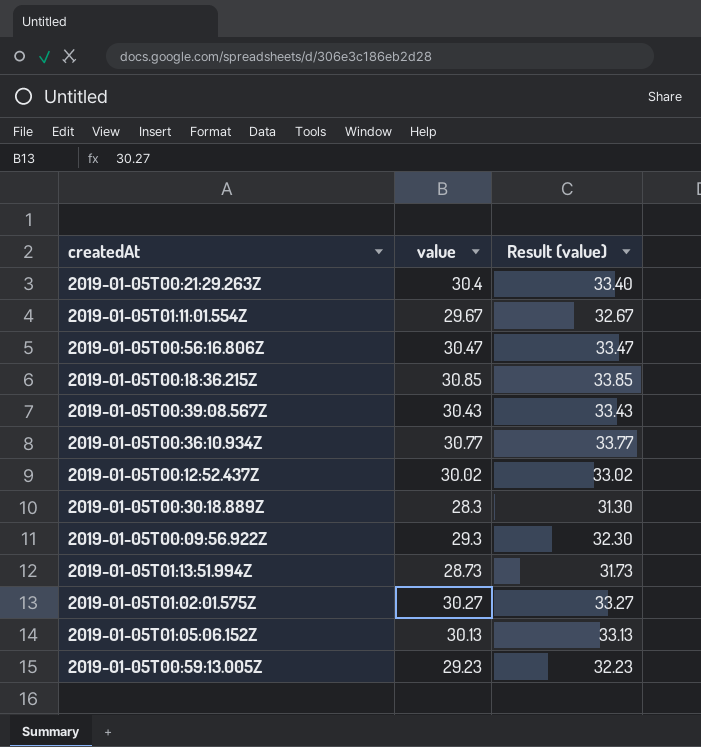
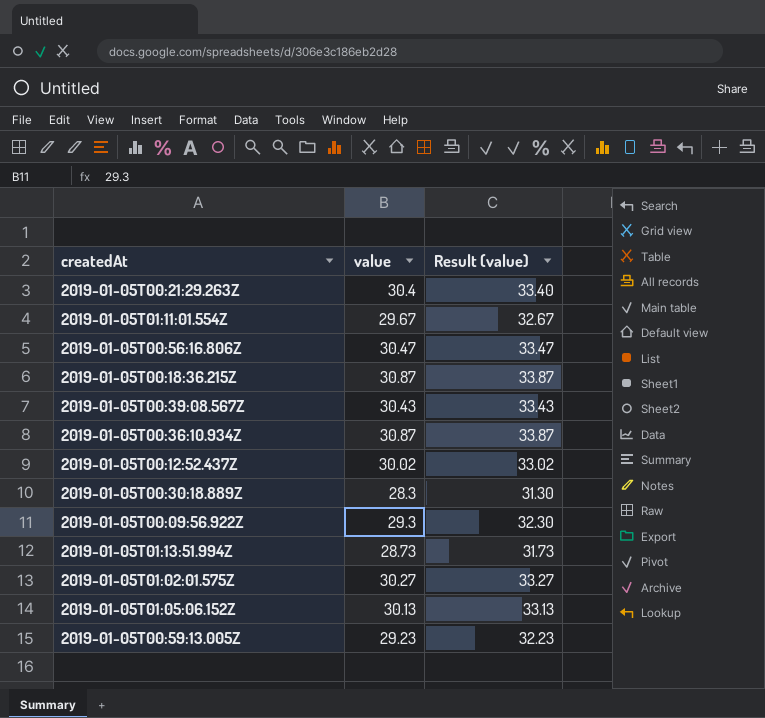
2019-01-05T00:18:36.215Z | value: 30.85 -> 30.87
2019-01-05T00:18:36.215Z | Result (value): 33.85 -> 33.87
2019-01-05T00:36:10.934Z | value: 30.77 -> 30.87
2019-01-05T00:36:10.934Z | Result (value): 33.77 -> 33.87

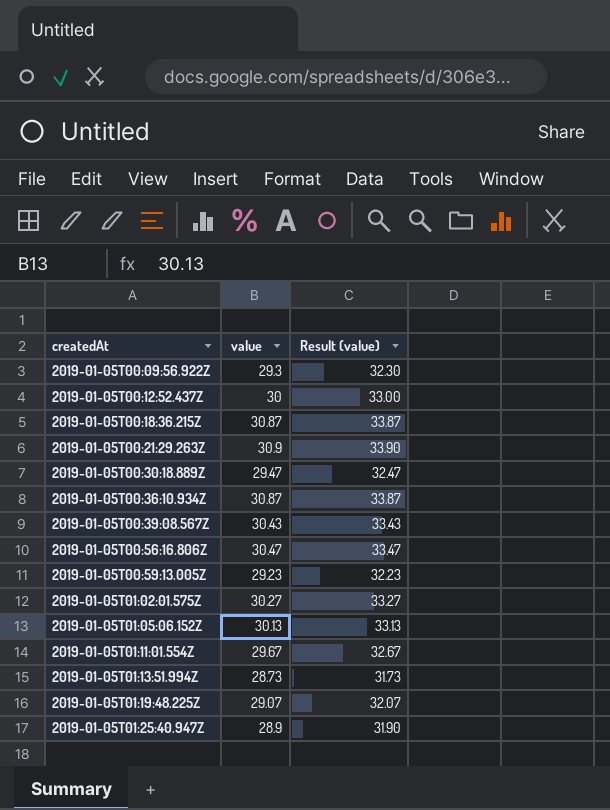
row order: none -> createdAt ascending
2019-01-05T00:12:52.437Z | value: 30.02 -> 30
2019-01-05T00:12:52.437Z | Result (value): 33.02 -> 33.00
2019-01-05T00:21:29.263Z | value: 30.4 -> 30.9
2019-01-05T00:21:29.263Z | Result (value): 33.40 -> 33.90
2019-01-05T00:30:18.889Z | value: 28.3 -> 29.47
2019-01-05T00:30:18.889Z | Result (value): 31.30 -> 32.47
row 2019-01-05T01:19:48.225Z: none -> 29.07 | 32.07
row 2019-01-05T01:25:40.947Z: none -> 28.9 | 31.90

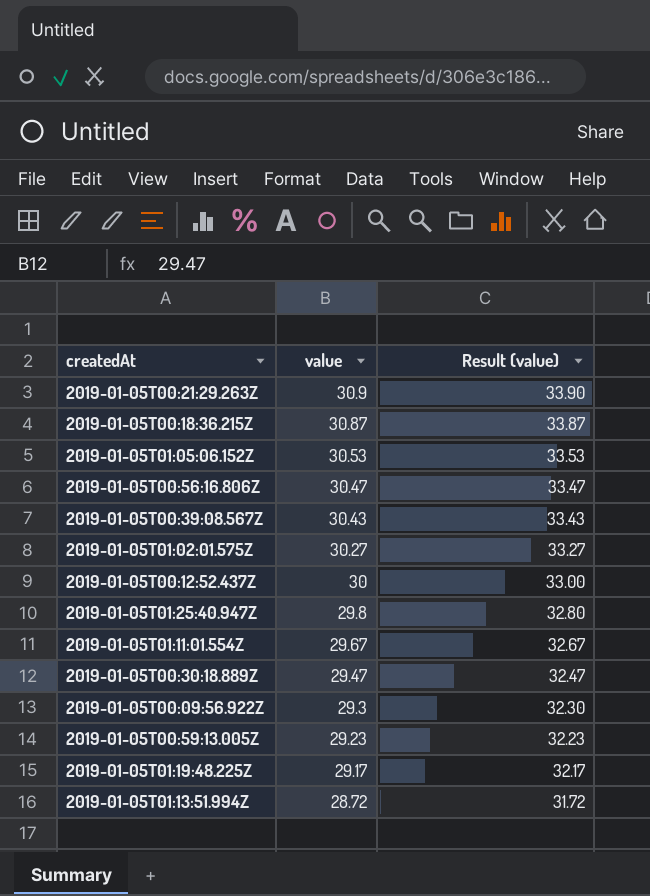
row order: createdAt ascending -> value descending
row 2019-01-05T00:36:10.934Z: 30.87 | 33.87 -> none
2019-01-05T01:05:06.152Z | value: 30.13 -> 30.53
2019-01-05T01:05:06.152Z | Result (value): 33.13 -> 33.53
2019-01-05T01:25:40.947Z | value: 28.9 -> 29.8
2019-01-05T01:25:40.947Z | Result (value): 31.90 -> 32.80
2019-01-05T01:19:48.225Z | value: 29.07 -> 29.17
2019-01-05T01:19:48.225Z | Result (value): 32.07 -> 32.17
2019-01-05T01:13:51.994Z | value: 28.73 -> 28.72
2019-01-05T01:13:51.994Z | Result (value): 31.73 -> 31.72

